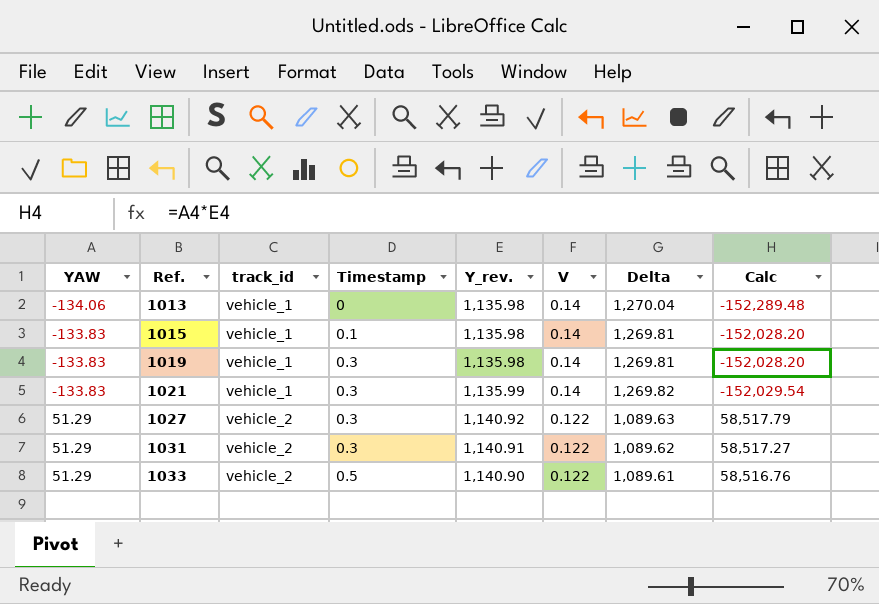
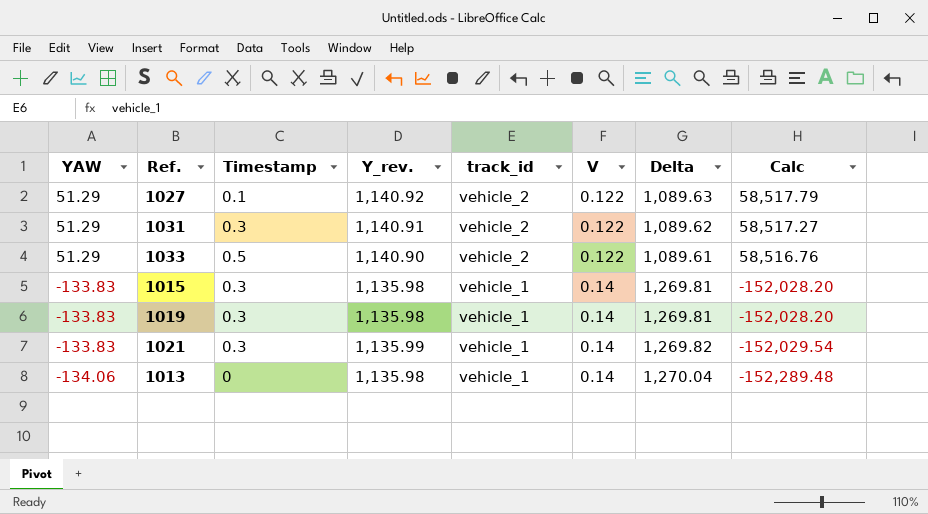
row order: YAW ascending -> YAW descending
column track_id | position: 3 -> 5
1027 | Timestamp: 0.3 -> 0.1
1015 | Timestamp: 0.1 -> 0.3

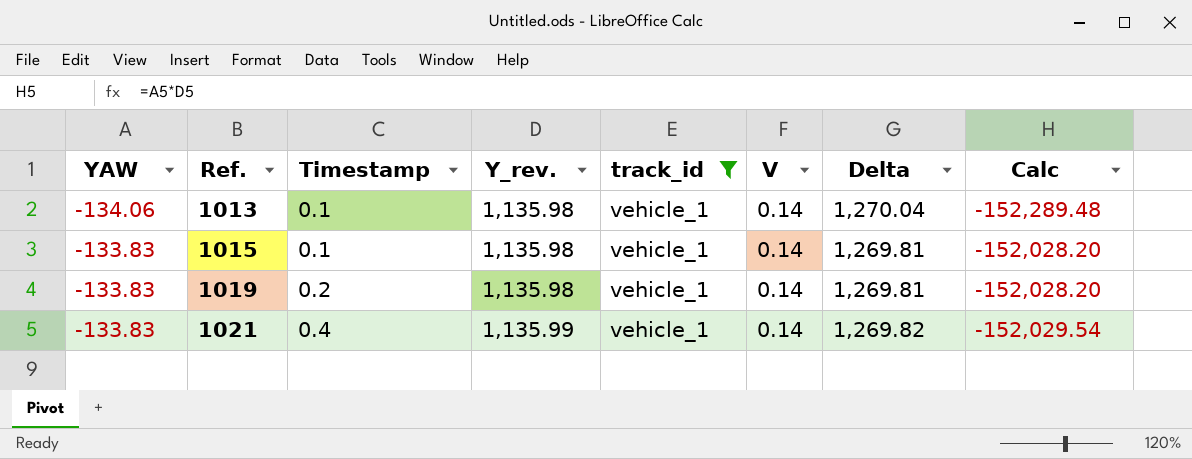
filter: none -> track_id = vehicle_1
row order: YAW descending -> YAW ascending
1013 | Timestamp: 0 -> 0.1
1015 | Timestamp: 0.3 -> 0.1
1019 | Timestamp: 0.3 -> 0.2
1021 | Timestamp: 0.3 -> 0.4

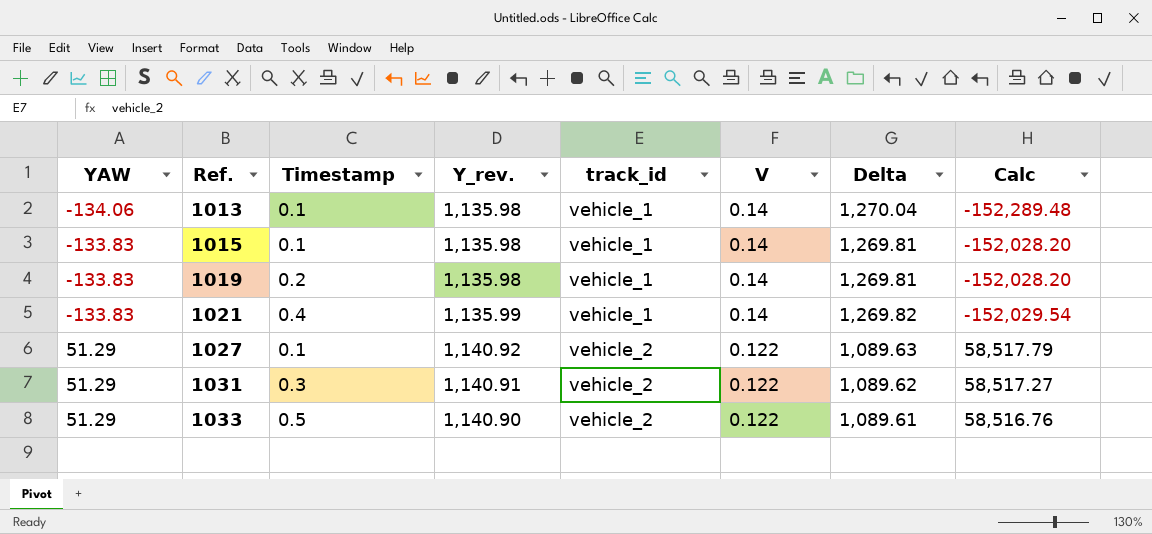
filter: track_id = vehicle_1 -> none

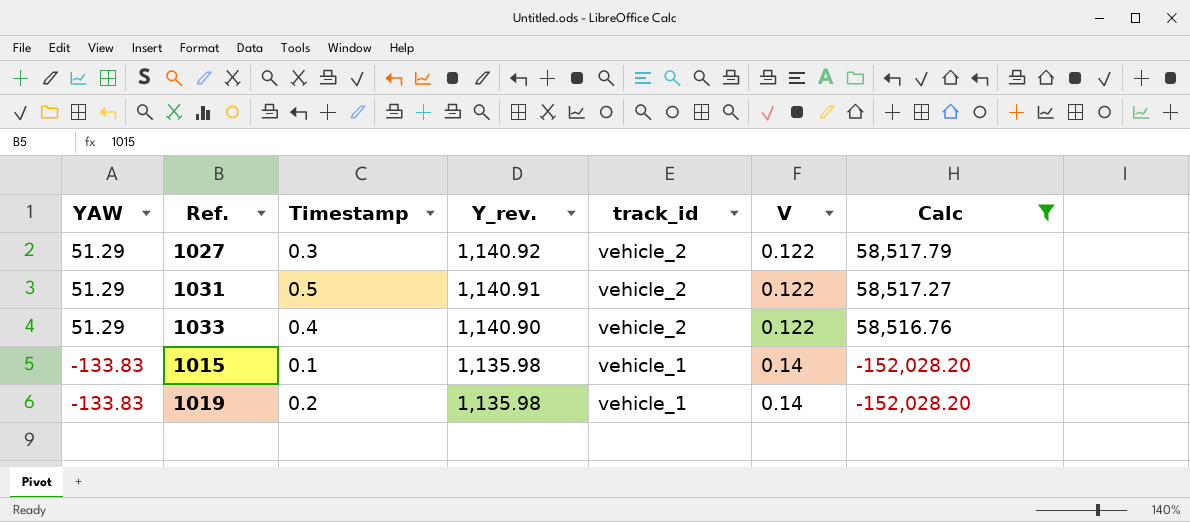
filter: none -> Calc >= -152,028.20
row order: YAW ascending -> YAW descending
column Delta | formula: [Y_rev.] - [YAW] -> none
1027 | Timestamp: 0.1 -> 0.3
1031 | Timestamp: 0.3 -> 0.5
1033 | Timestamp: 0.5 -> 0.4

